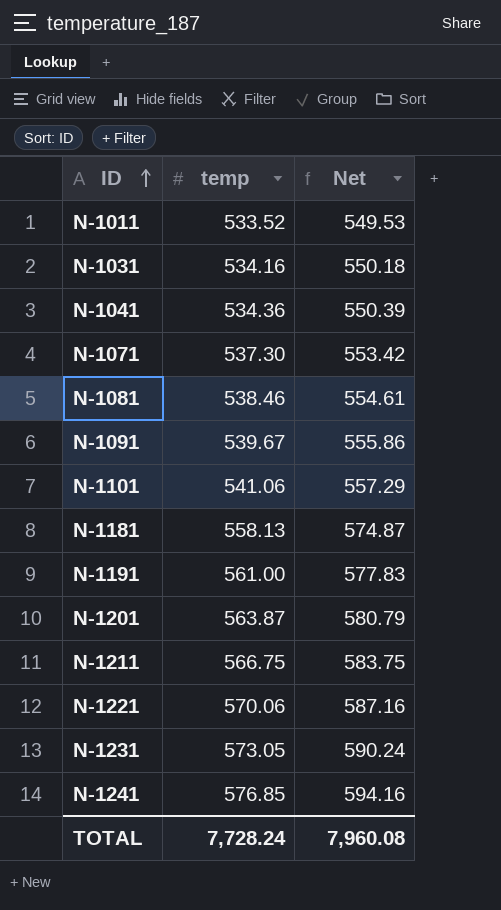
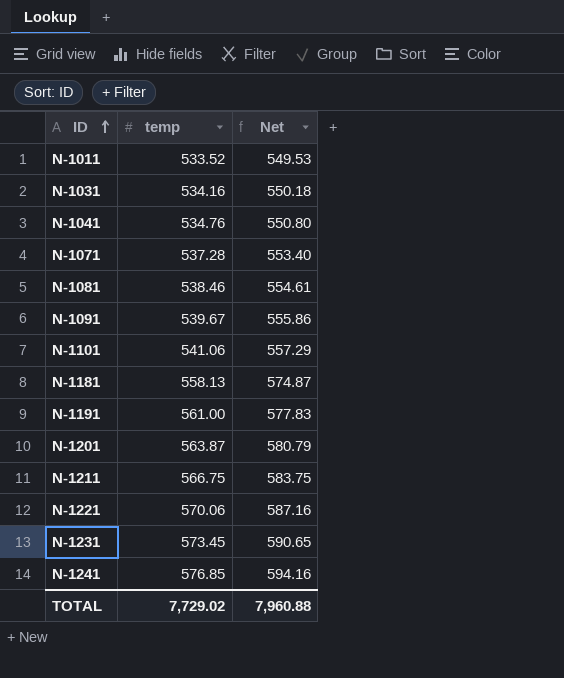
N-1041 | temp: 534.36 -> 534.76
N-1041 | Net: 550.39 -> 550.80
N-1071 | temp: 537.30 -> 537.28
N-1071 | Net: 553.42 -> 553.40
N-1231 | temp: 573.05 -> 573.45
N-1231 | Net: 590.24 -> 590.65
TOTAL | temp: 7,728.24 -> 7,729.02
TOTAL | Net: 7,960.08 -> 7,960.88

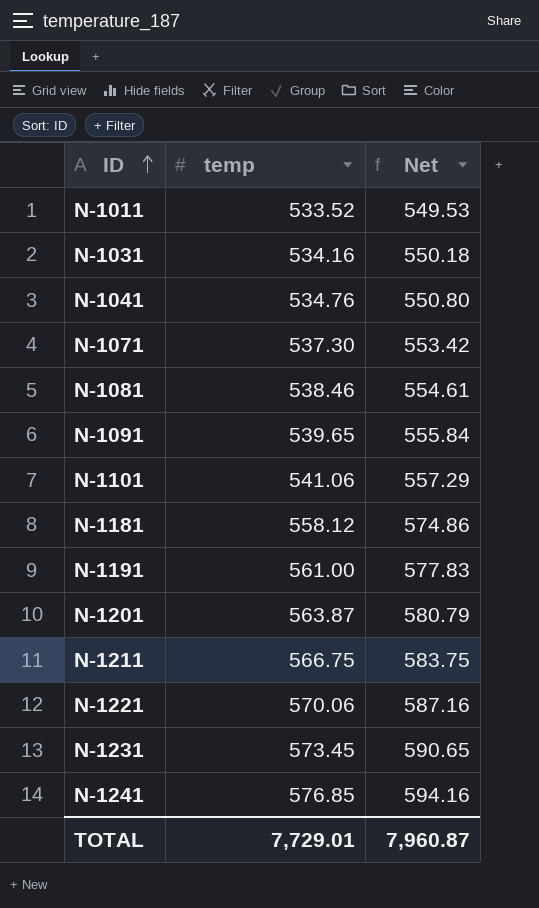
N-1071 | temp: 537.28 -> 537.30
N-1071 | Net: 553.40 -> 553.42
N-1091 | temp: 539.67 -> 539.65
N-1091 | Net: 555.86 -> 555.84
N-1181 | temp: 558.13 -> 558.12
N-1181 | Net: 574.87 -> 574.86
TOTAL | temp: 7,729.02 -> 7,729.01
TOTAL | Net: 7,960.88 -> 7,960.87

